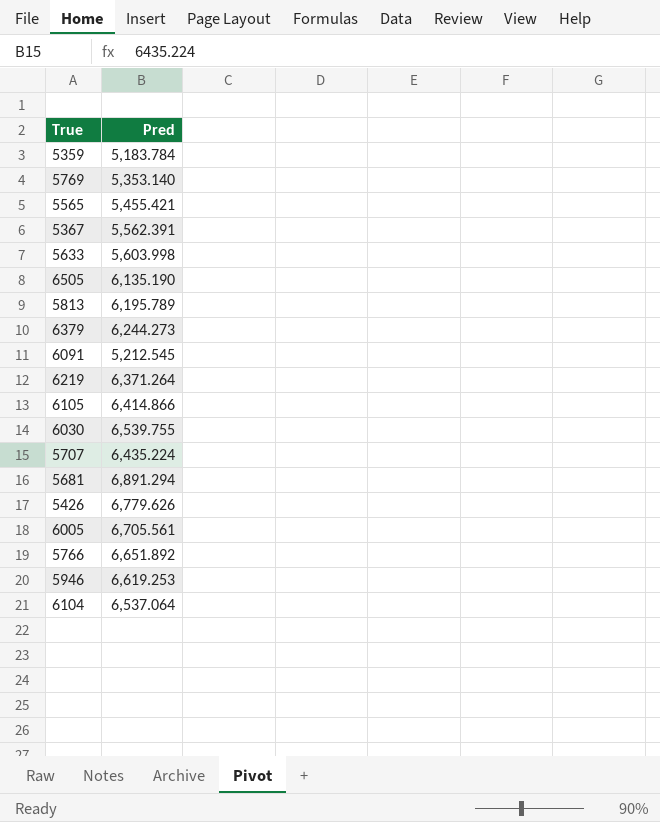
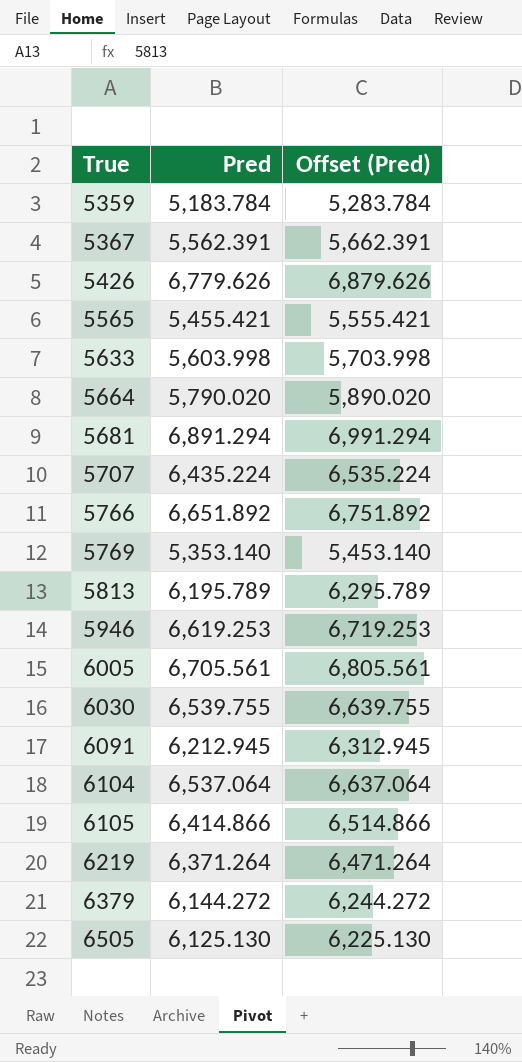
row order: none -> True ascending
column Offset (Pred) | formula: none -> [Pred] + 100
row 5664: none -> 5,790.020 | 5,890.020
6091 | Pred: 5,212.545 -> 6,212.945
6379 | Pred: 6,244.273 -> 6,144.272
6505 | Pred: 6,135.190 -> 6,125.130

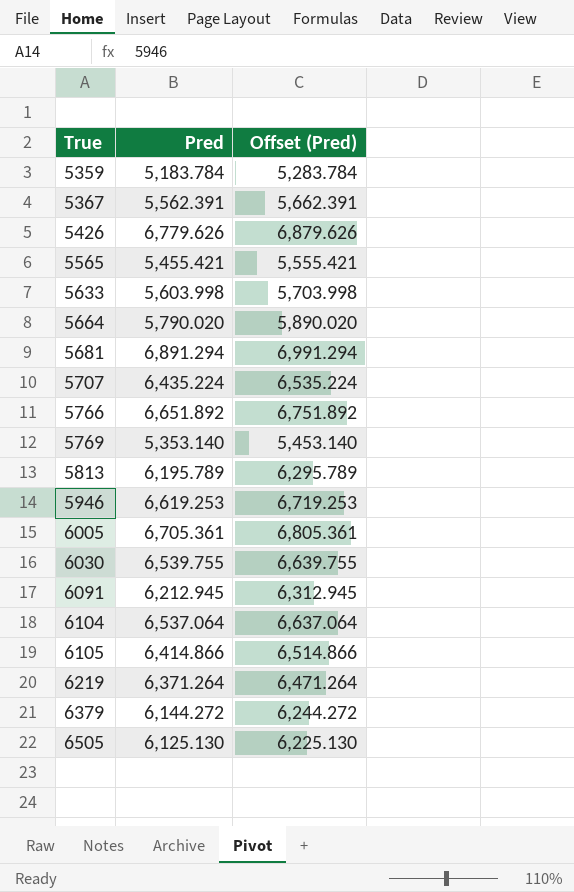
6005 | Pred: 6,705.561 -> 6,705.361
6005 | Offset (Pred): 6,805.561 -> 6,805.361

